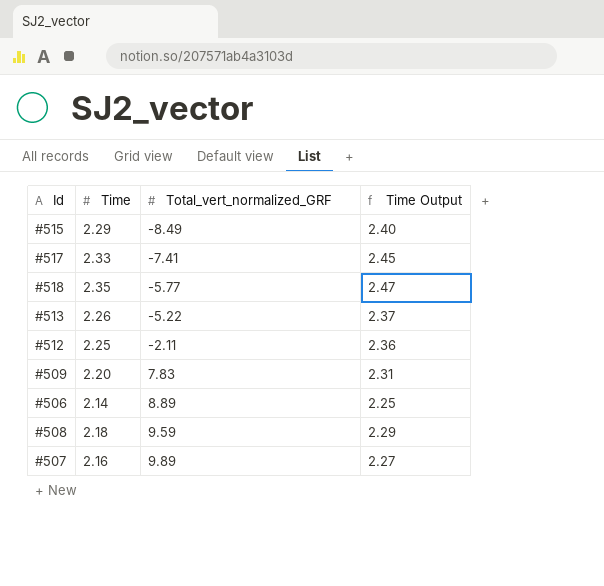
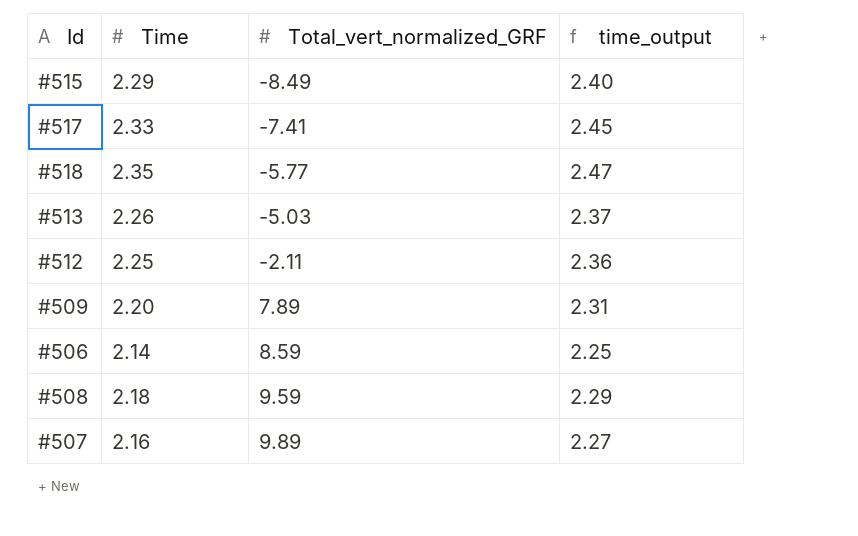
column name: Time Output -> time_output
#513 | Total_vert_normalized_GRF: -5.22 -> -5.03
#509 | Total_vert_normalized_GRF: 7.83 -> 7.89
#506 | Total_vert_normalized_GRF: 8.89 -> 8.59

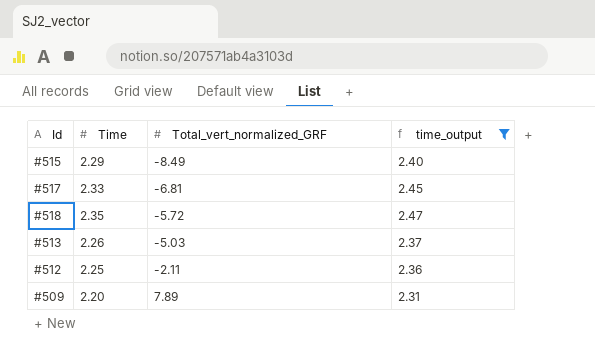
filter: none -> time_output >= 2.31
#517 | Total_vert_normalized_GRF: -7.41 -> -6.81
#518 | Total_vert_normalized_GRF: -5.77 -> -5.72

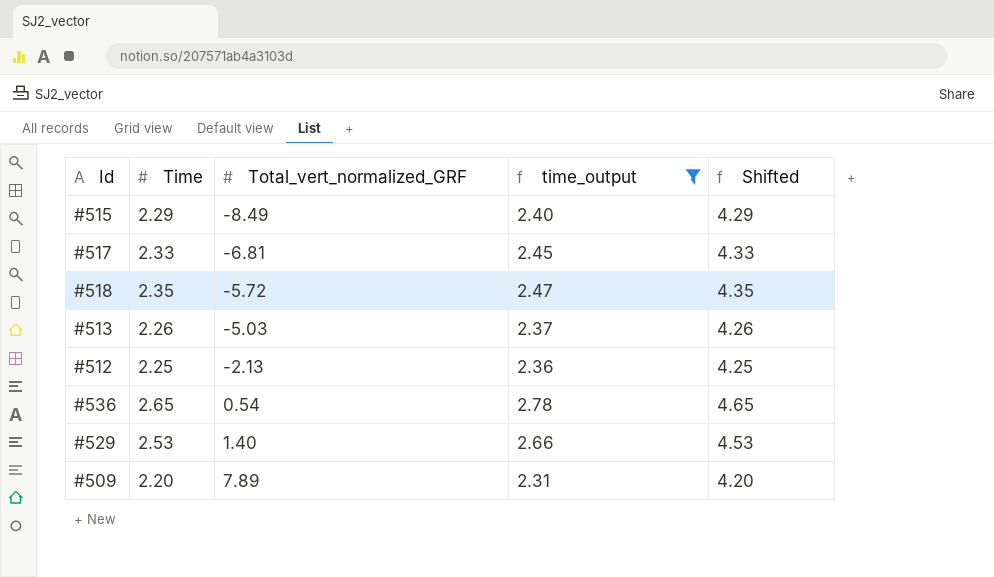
column Shifted | formula: none -> [Time] + 2
#512 | Total_vert_normalized_GRF: -2.11 -> -2.13
row #536: none -> 2.65 | 0.54 | 2.78 | 4.65
row #529: none -> 2.53 | 1.40 | 2.66 | 4.53

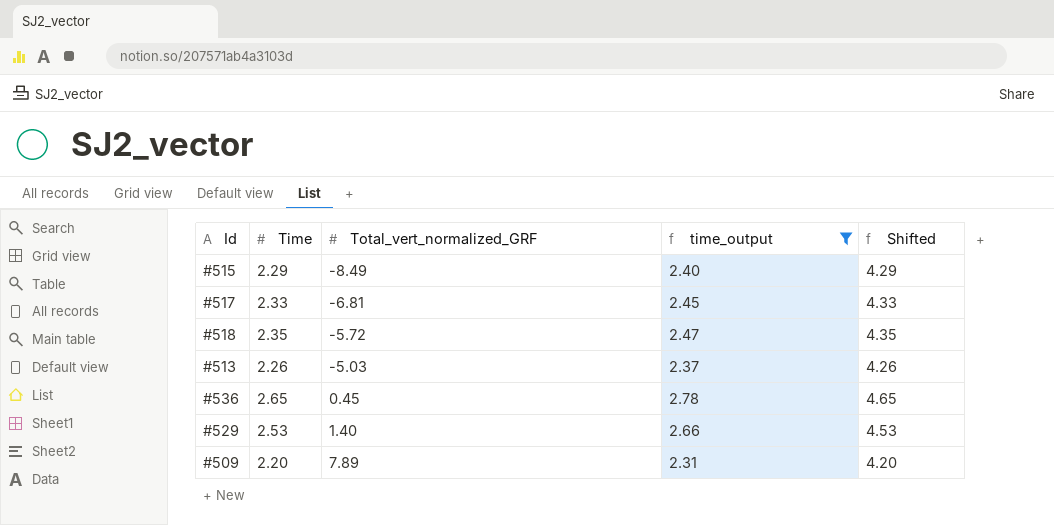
row #512: 2.25 | -2.13 | 2.36 | 4.25 -> none
#536 | Total_vert_normalized_GRF: 0.54 -> 0.45

